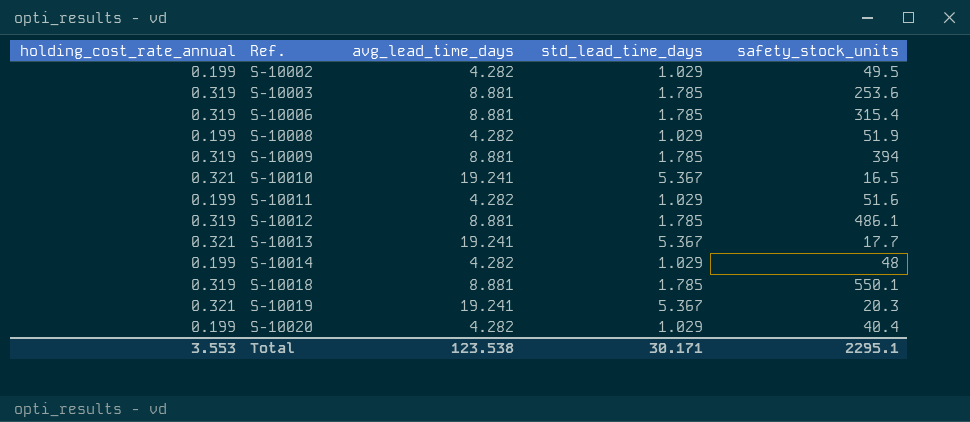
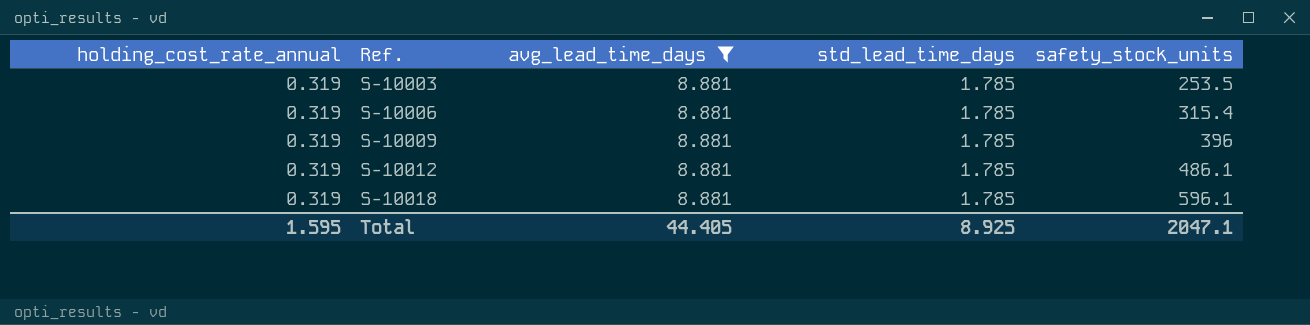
filter: none -> avg_lead_time_days = 8.881
S-10003 | safety_stock_units: 253.6 -> 253.5
S-10009 | safety_stock_units: 394 -> 396
S-10018 | safety_stock_units: 550.1 -> 596.1
Total | holding_cost_rate_annual: 3.553 -> 1.595
Total | avg_lead_time_days: 123.538 -> 44.405
Total | std_lead_time_days: 30.171 -> 8.925
Total | safety_stock_units: 2295.1 -> 2047.1

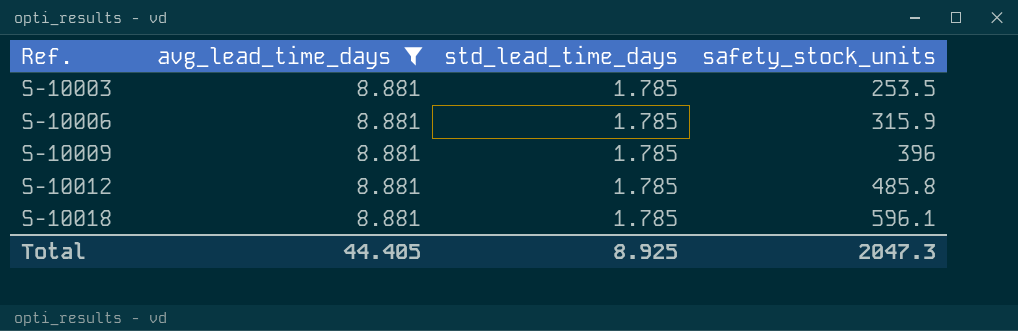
column holding_cost_rate_annual | position: 1 -> none
S-10006 | safety_stock_units: 315.4 -> 315.9
S-10012 | safety_stock_units: 486.1 -> 485.8
Total | safety_stock_units: 2047.1 -> 2047.3

